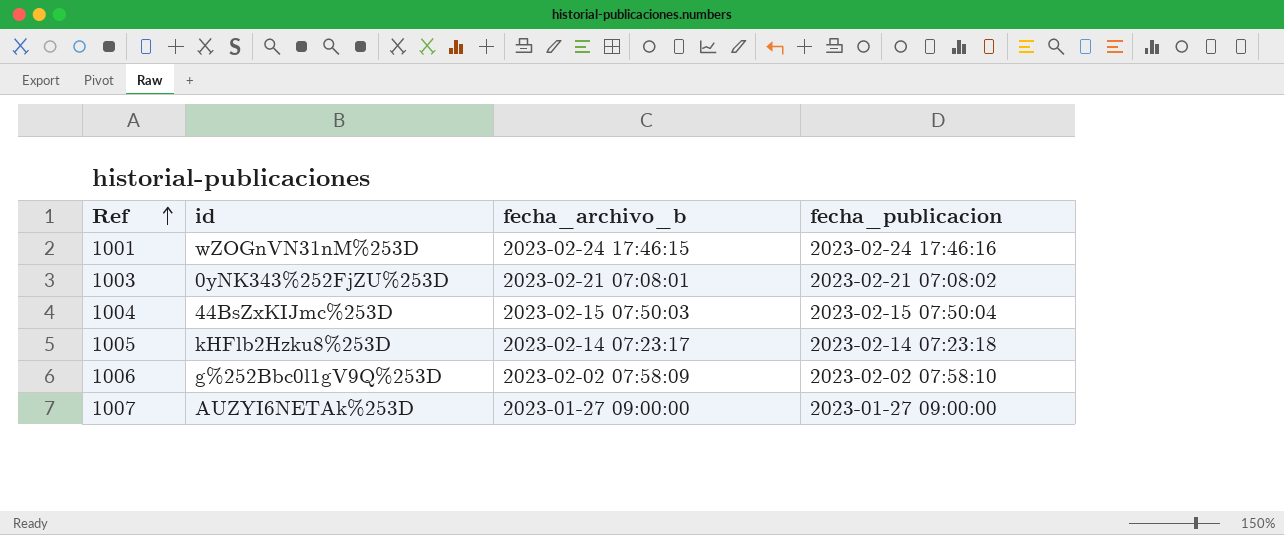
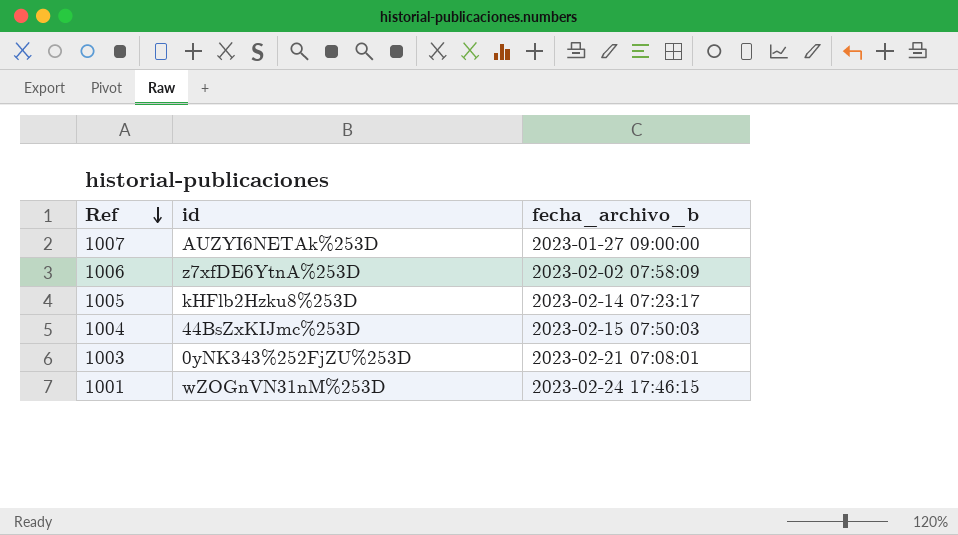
row order: Ref ascending -> Ref descending
column fecha_publicacion | position: 4 -> none
1006 | id: g%252Bbc0l1gV9Q%253D -> z7xfDE6YtnA%253D

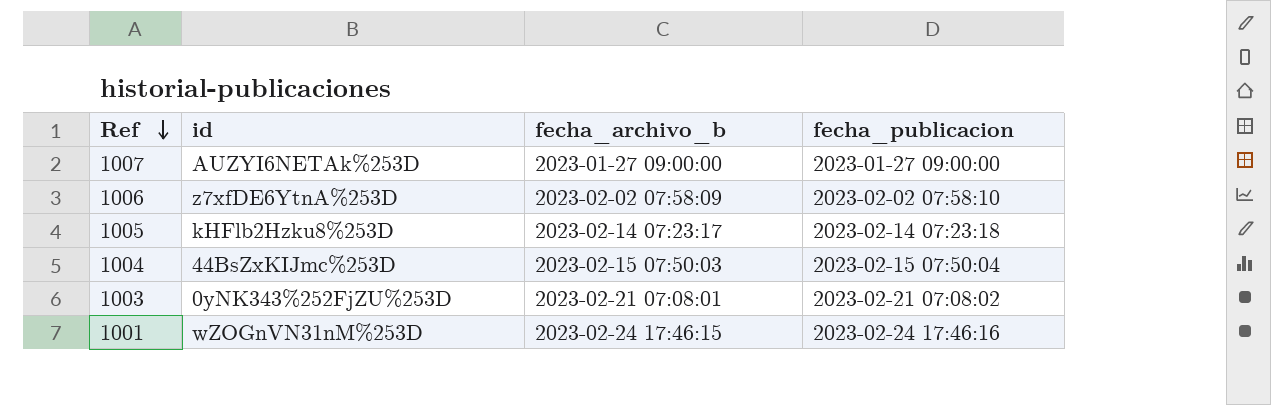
column fecha_publicacion | position: none -> 4

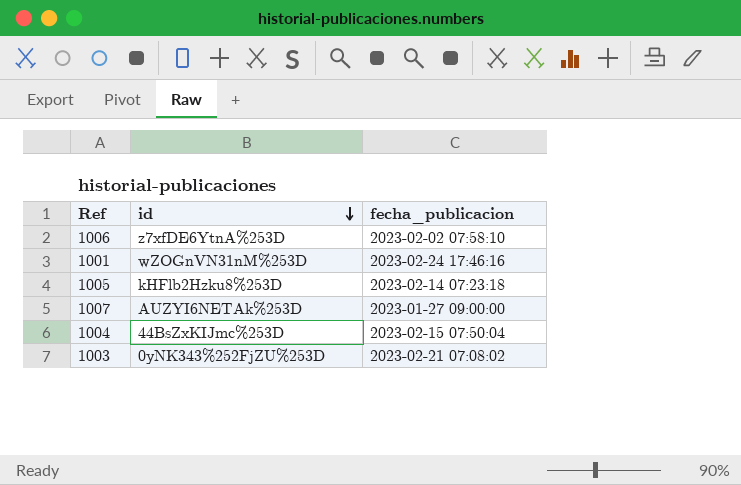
row order: Ref descending -> id descending
column fecha_archivo_b | position: 3 -> none

